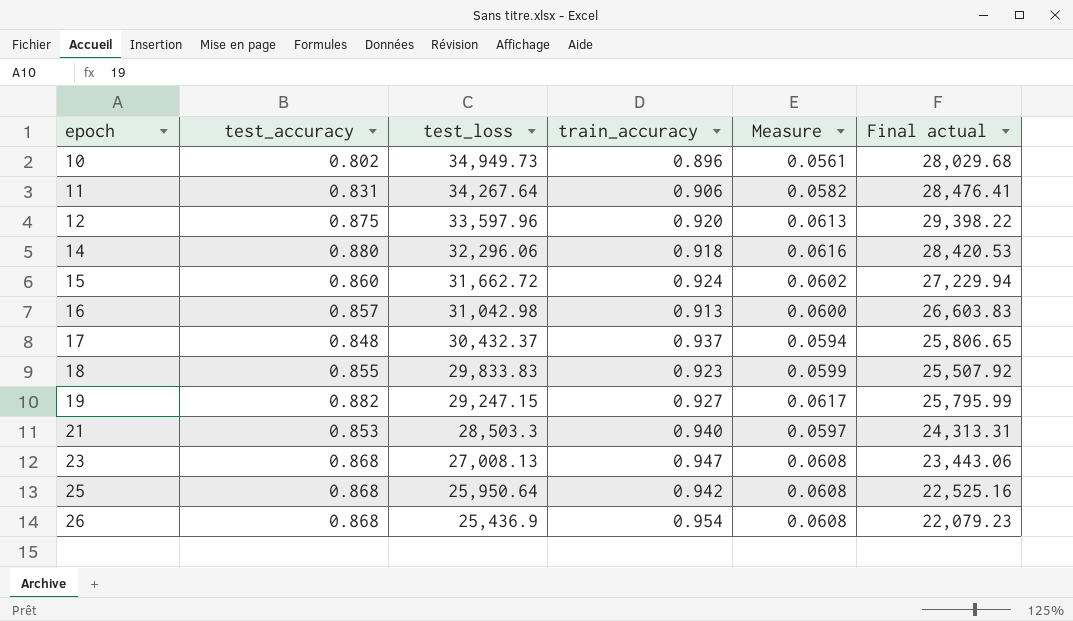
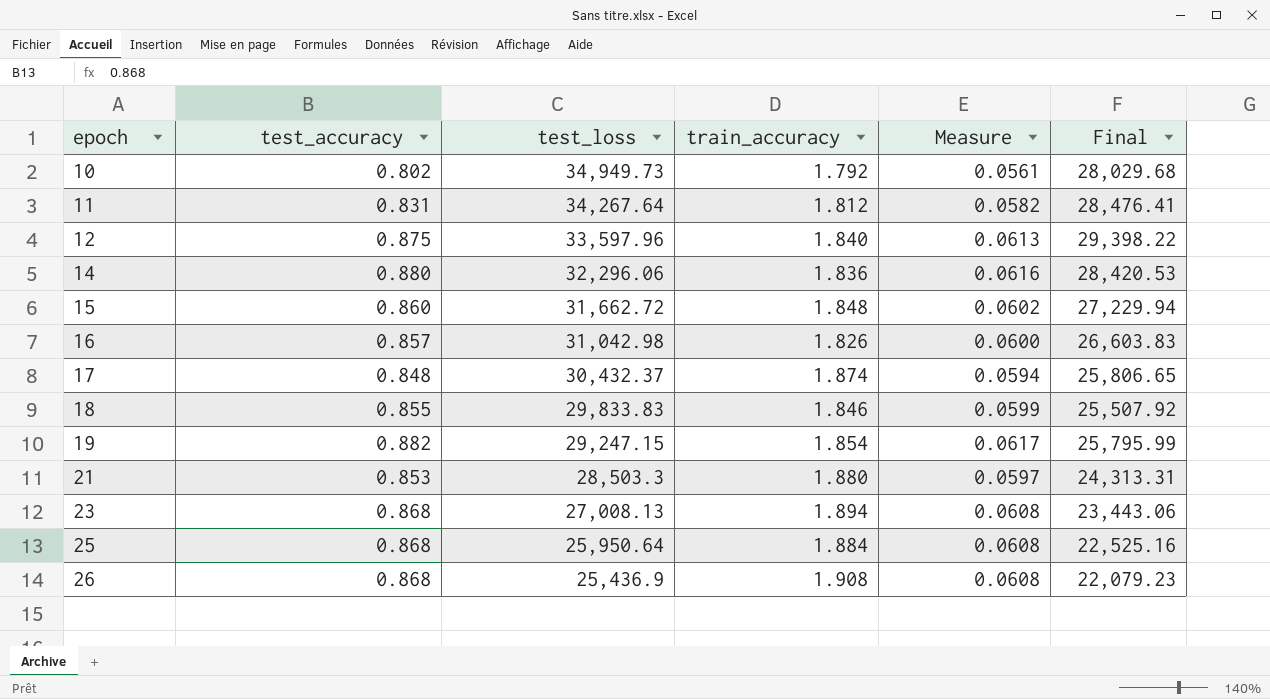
column name: Final actual -> Final
10 | train_accuracy: 0.896 -> 1.792
11 | train_accuracy: 0.906 -> 1.812
12 | train_accuracy: 0.920 -> 1.840
14 | train_accuracy: 0.918 -> 1.836
15 | train_accuracy: 0.924 -> 1.848
16 | train_accuracy: 0.913 -> 1.826
17 | train_accuracy: 0.937 -> 1.874
18 | train_accuracy: 0.923 -> 1.846
19 | train_accuracy: 0.927 -> 1.854
21 | train_accuracy: 0.940 -> 1.880
23 | train_accuracy: 0.947 -> 1.894
25 | train_accuracy: 0.942 -> 1.884
26 | train_accuracy: 0.954 -> 1.908

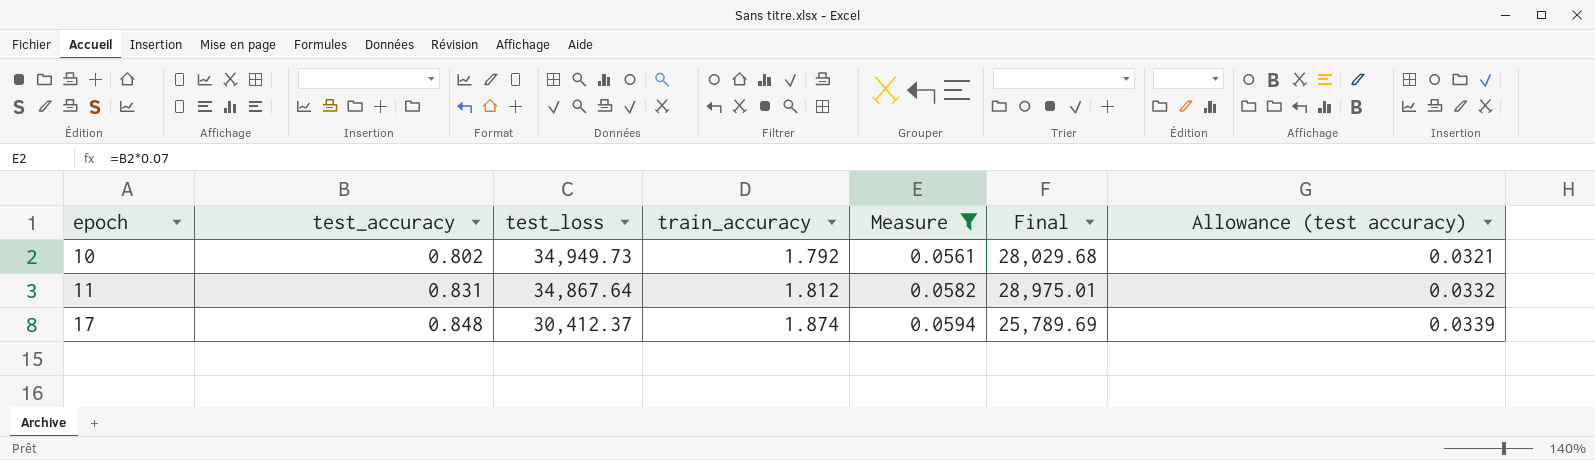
filter: none -> Measure <= 0.0594
column Allowance (test accuracy) | formula: none -> [test_accuracy] * 0.04
11 | test_loss: 34,267.64 -> 34,867.64
11 | Final: 28,476.41 -> 28,975.01
17 | test_loss: 30,432.37 -> 30,412.37
17 | Final: 25,806.65 -> 25,789.69

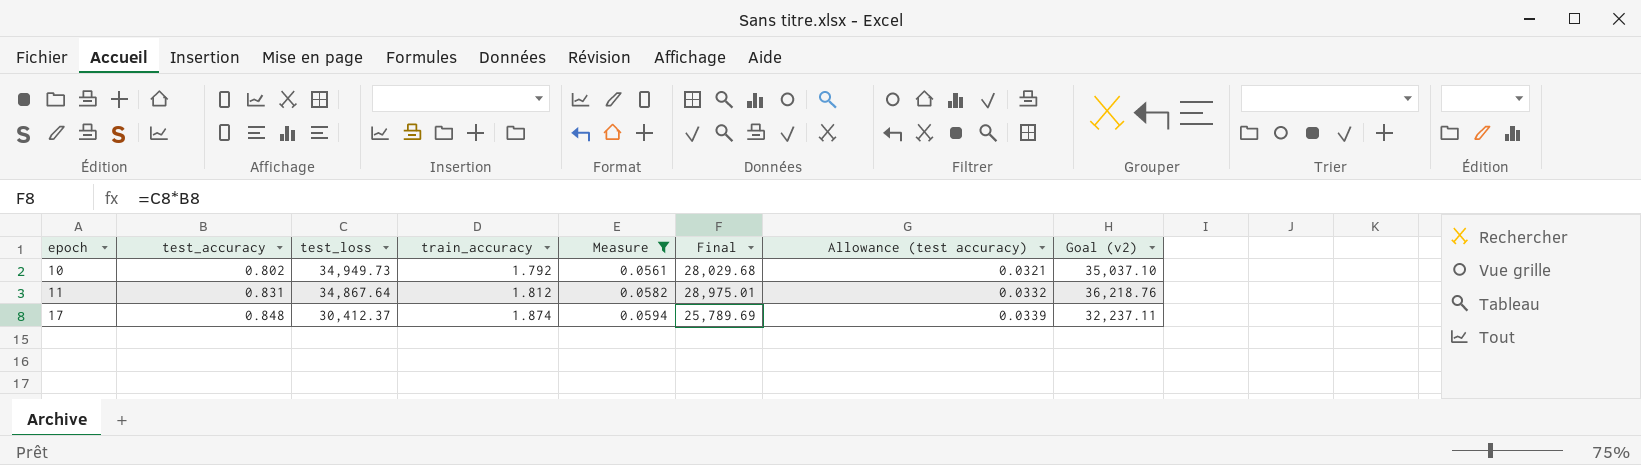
column Goal (v2) | formula: none -> [Final] * 1.25

